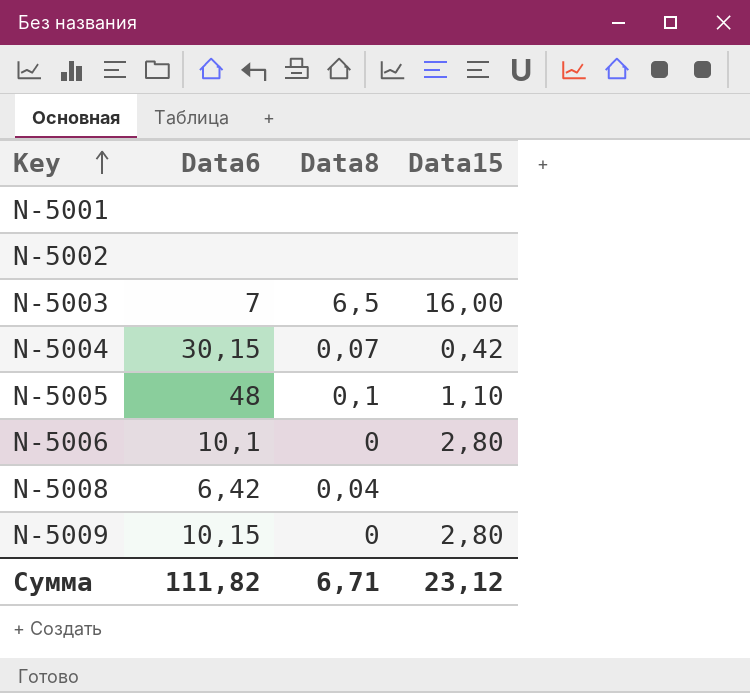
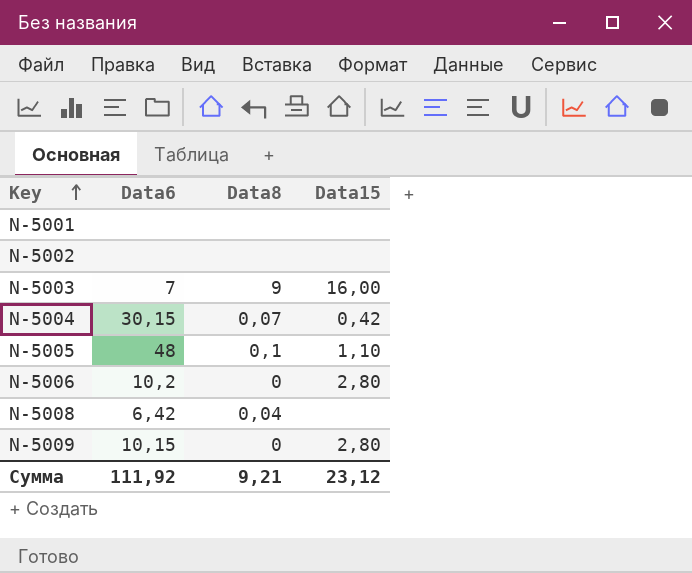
N-5003 | Data8: 6,5 -> 9
N-5006 | Data6: 10,1 -> 10,2
Сумма | Data6: 111,82 -> 111,92
Сумма | Data8: 6,71 -> 9,21

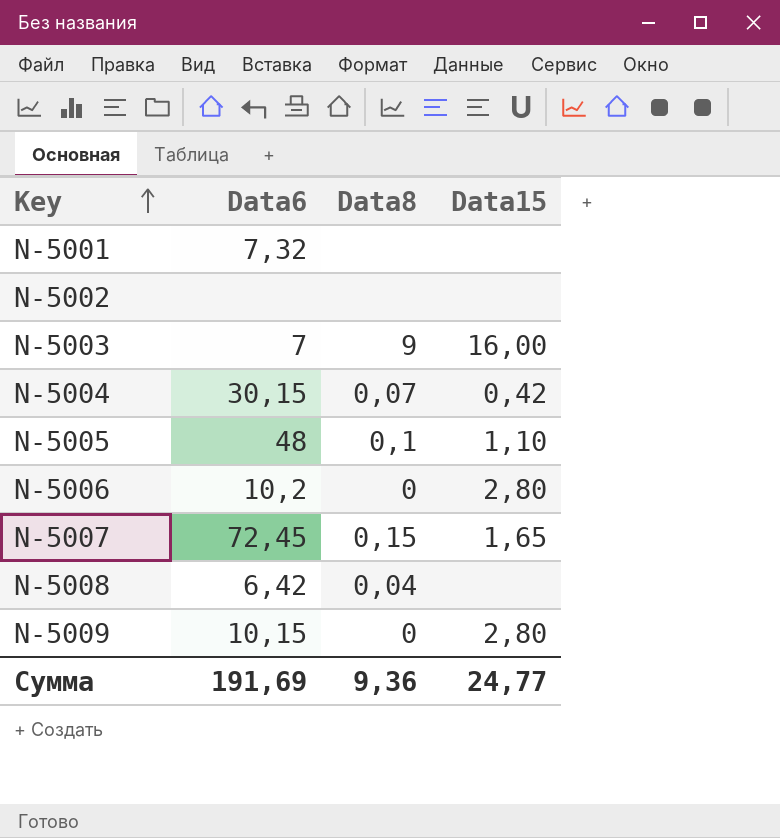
N-5001 | Data6: none -> 7,32
row N-5007: none -> 72,45 | 0,15 | 1,65
Сумма | Data6: 111,92 -> 191,69
Сумма | Data8: 9,21 -> 9,36
Сумма | Data15: 23,12 -> 24,77

